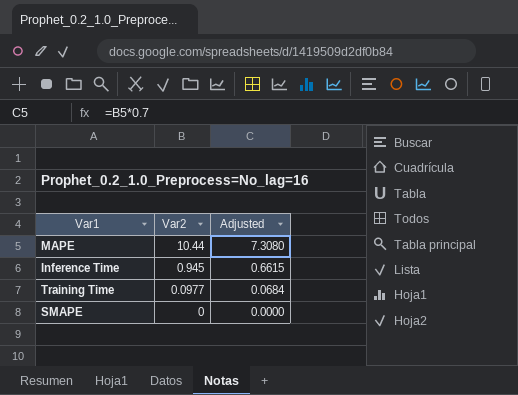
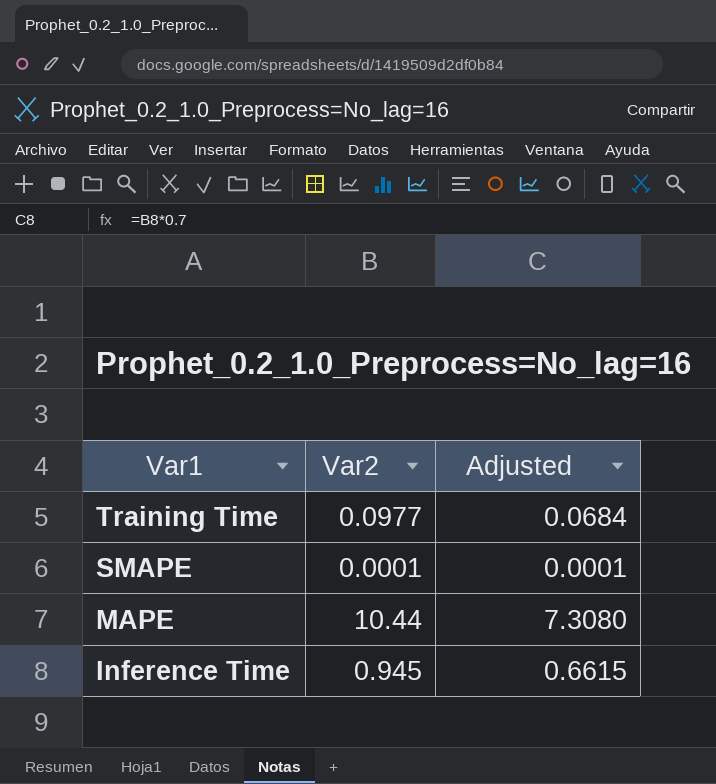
row order: Var2 descending -> Var1 descending
SMAPE | Var2: 0 -> 0.0001
SMAPE | Adjusted: 0.0000 -> 0.0001

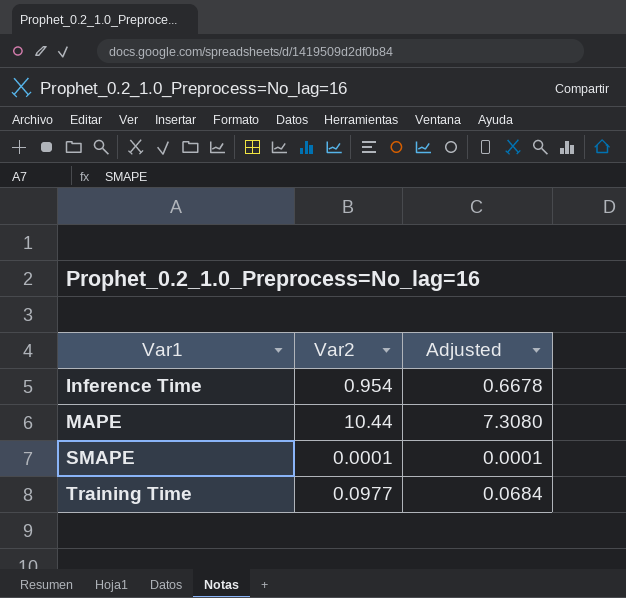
row order: Var1 descending -> Var1 ascending
Inference Time | Var2: 0.945 -> 0.954
Inference Time | Adjusted: 0.6615 -> 0.6678

